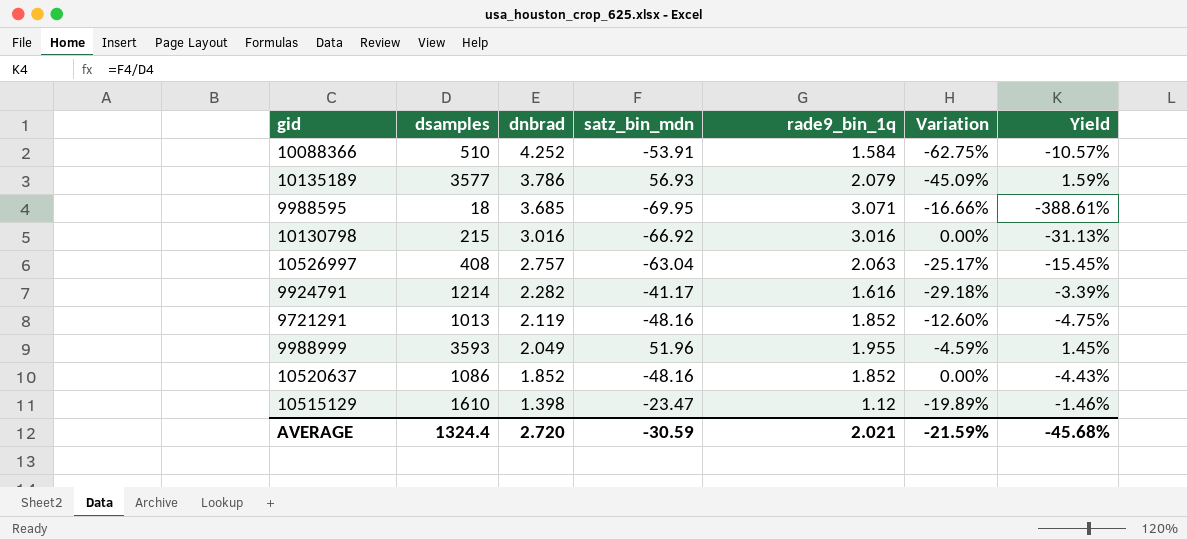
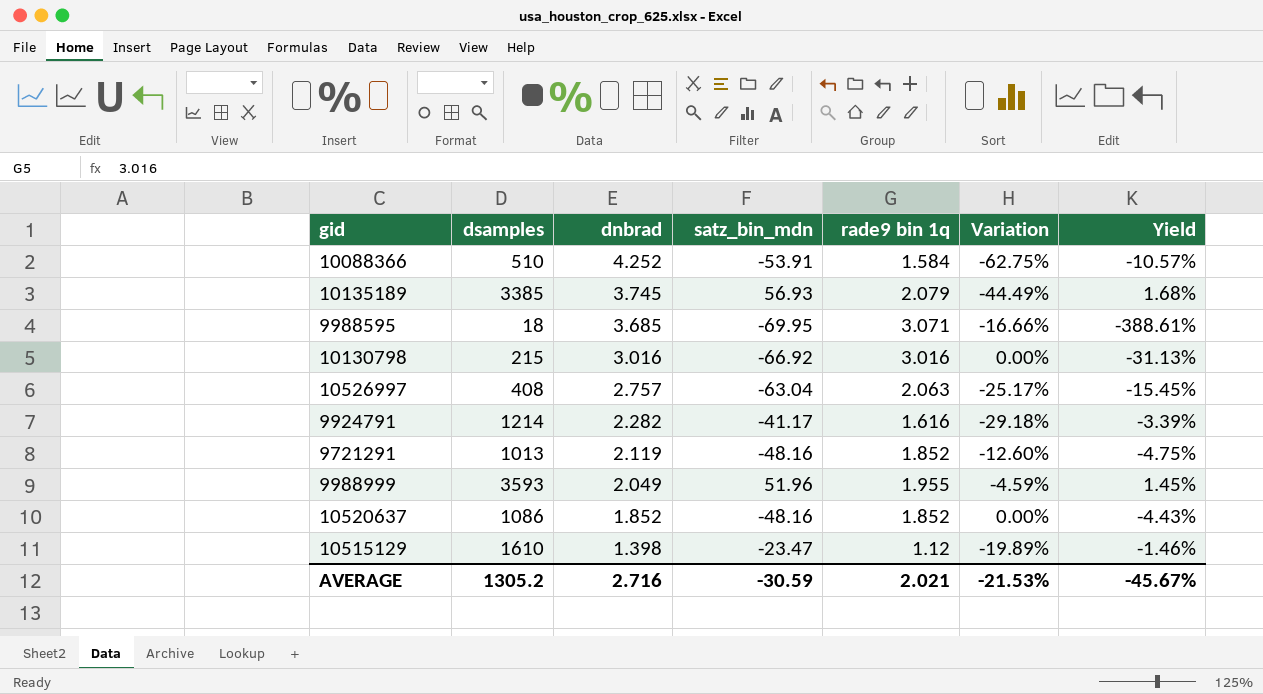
column name: rade9_bin_1q -> rade9 bin 1q
10135189 | dsamples: 3577 -> 3385
10135189 | dnbrad: 3.786 -> 3.745
10135189 | Variation: -45.09% -> -44.49%
10135189 | Yield: 1.59% -> 1.68%
AVERAGE | dsamples: 1324.4 -> 1305.2
AVERAGE | dnbrad: 2.720 -> 2.716
AVERAGE | Variation: -21.59% -> -21.53%
AVERAGE | Yield: -45.68% -> -45.67%

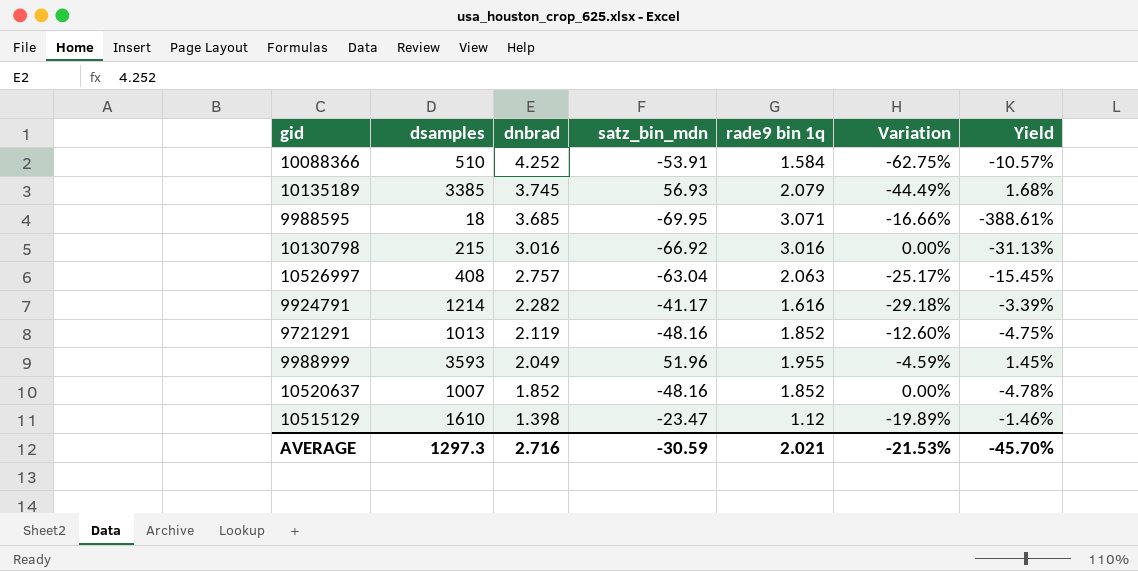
10520637 | dsamples: 1086 -> 1007
10520637 | Yield: -4.43% -> -4.78%
AVERAGE | dsamples: 1305.2 -> 1297.3
AVERAGE | Yield: -45.67% -> -45.70%

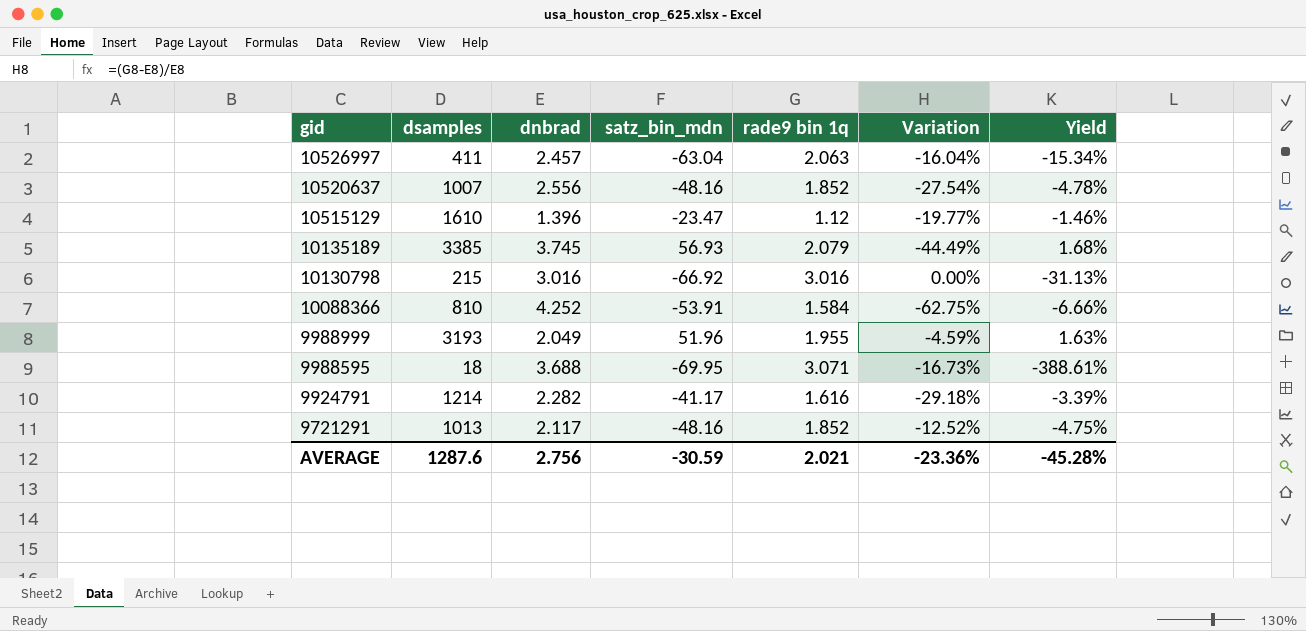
row order: dnbrad descending -> gid descending
10526997 | dsamples: 408 -> 411
10526997 | dnbrad: 2.757 -> 2.457
10526997 | Variation: -25.17% -> -16.04%
10526997 | Yield: -15.45% -> -15.34%
10520637 | dnbrad: 1.852 -> 2.556
10520637 | Variation: 0.00% -> -27.54%
10515129 | dnbrad: 1.398 -> 1.396
10515129 | Variation: -19.89% -> -19.77%
10088366 | dsamples: 510 -> 810
10088366 | Yield: -10.57% -> -6.66%
9988999 | dsamples: 3593 -> 3193
9988999 | Yield: 1.45% -> 1.63%
9988595 | dnbrad: 3.685 -> 3.688
9988595 | Variation: -16.66% -> -16.73%
9721291 | dnbrad: 2.119 -> 2.117
9721291 | Variation: -12.60% -> -12.52%
AVERAGE | dsamples: 1297.3 -> 1287.6
AVERAGE | dnbrad: 2.716 -> 2.756
AVERAGE | Variation: -21.53% -> -23.36%
AVERAGE | Yield: -45.70% -> -45.28%

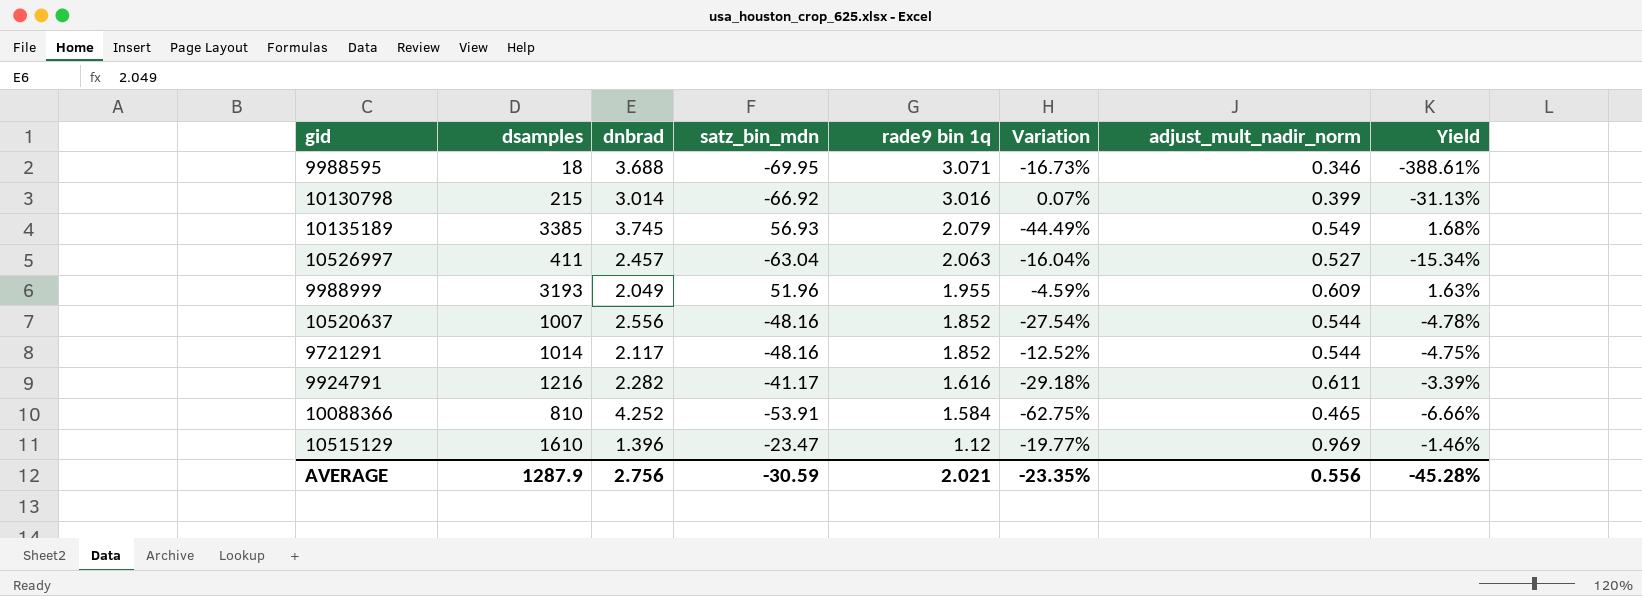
row order: gid descending -> rade9 bin 1q descending
column adjust_mult_nadir_norm | position: none -> 7
10130798 | dnbrad: 3.016 -> 3.014
10130798 | Variation: 0.00% -> 0.07%
9721291 | dsamples: 1013 -> 1014
9924791 | dsamples: 1214 -> 1216
AVERAGE | dsamples: 1287.6 -> 1287.9
AVERAGE | Variation: -23.36% -> -23.35%

